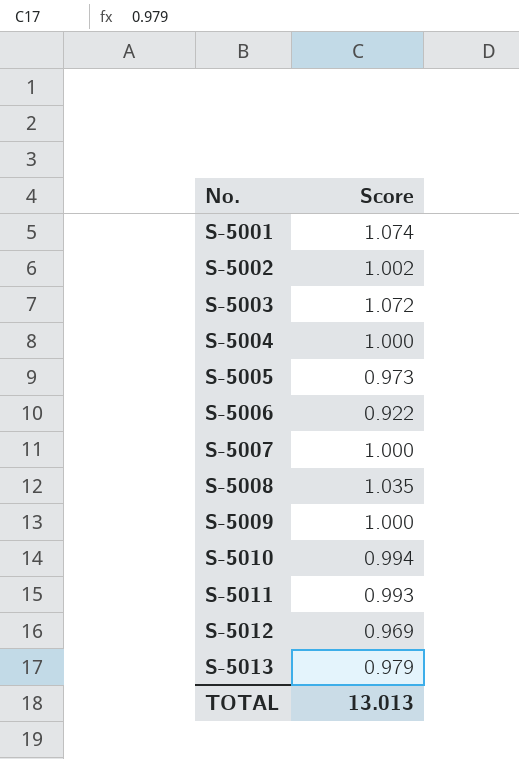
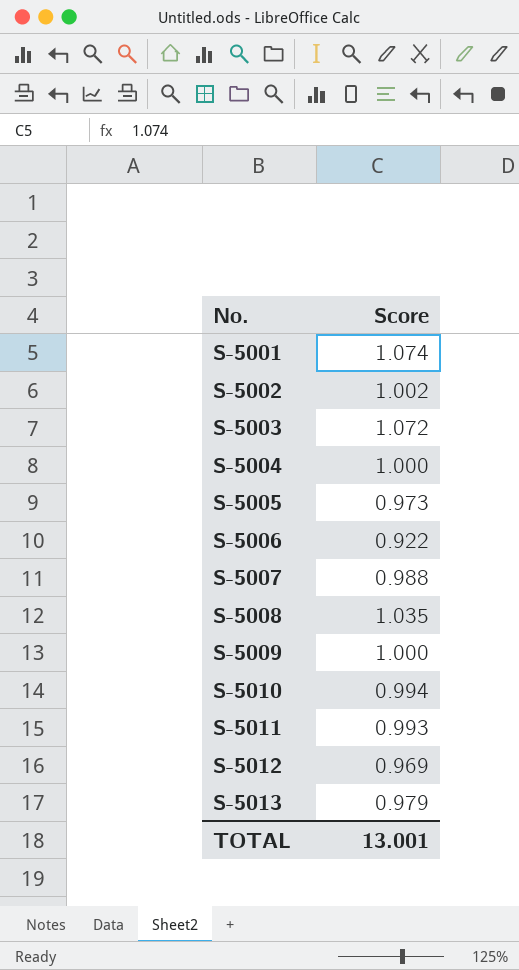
S-5007 | Score: 1.000 -> 0.988
TOTAL | Score: 13.013 -> 13.001

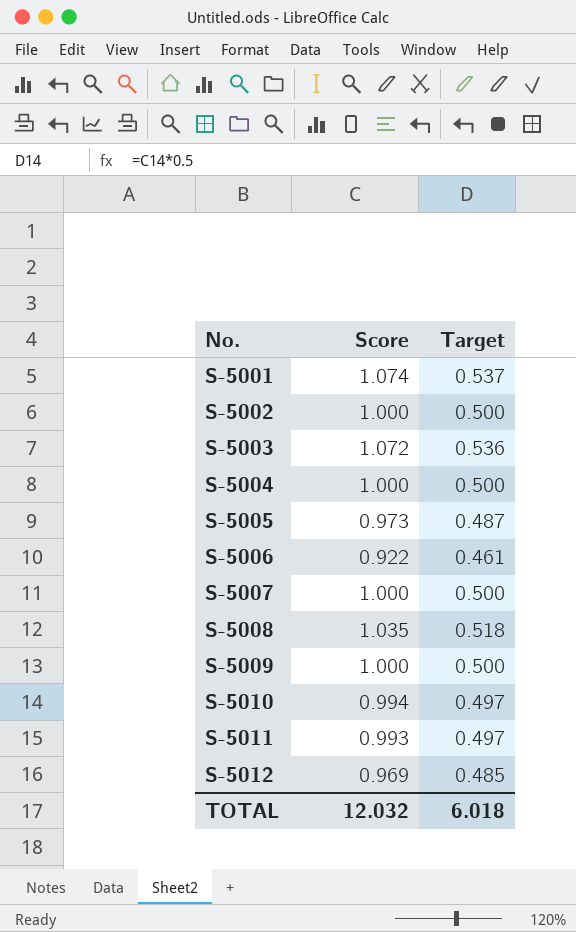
column Target | formula: none -> [Score] * 0.5
row S-5013: 0.979 -> none
S-5002 | Score: 1.002 -> 1.000
S-5007 | Score: 0.988 -> 1.000
TOTAL | Score: 13.001 -> 12.032

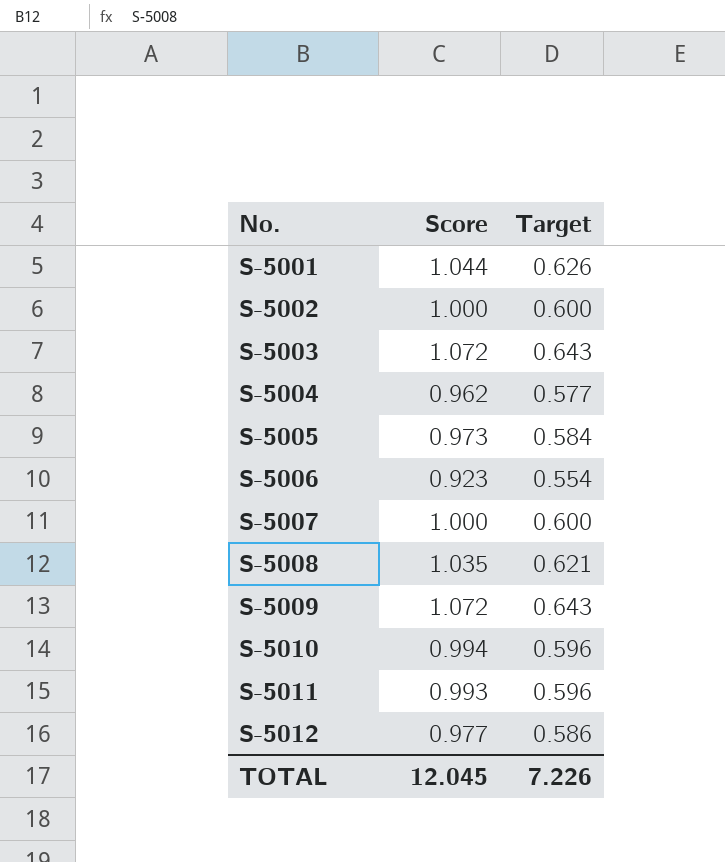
column Target | formula: [Score] * 0.5 -> [Score] * 0.6
S-5001 | Score: 1.074 -> 1.044
S-5004 | Score: 1.000 -> 0.962
S-5006 | Score: 0.922 -> 0.923
S-5009 | Score: 1.000 -> 1.072
S-5012 | Score: 0.969 -> 0.977
TOTAL | Score: 12.032 -> 12.045
TOTAL | Target: 6.018 -> 7.226

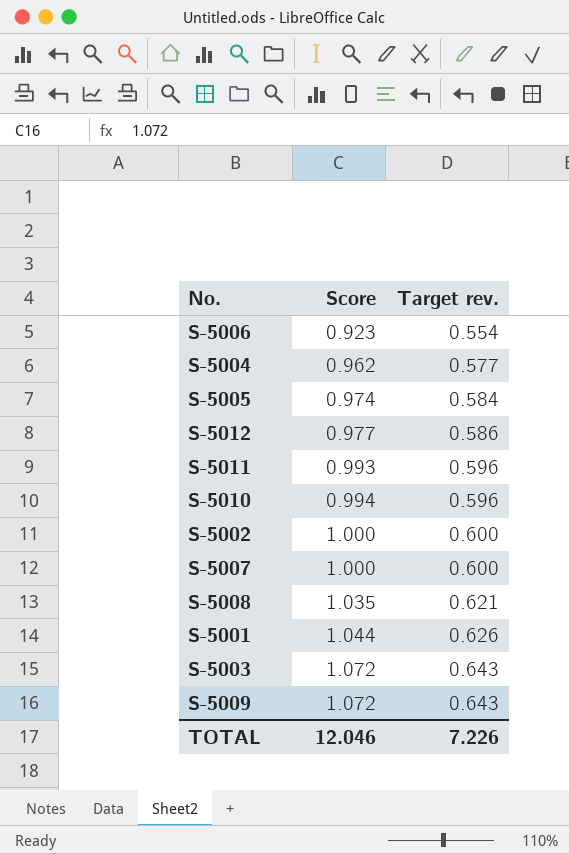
row order: No. ascending -> Score ascending
column name: Target -> Target rev.
S-5005 | Score: 0.973 -> 0.974
TOTAL | Score: 12.045 -> 12.046

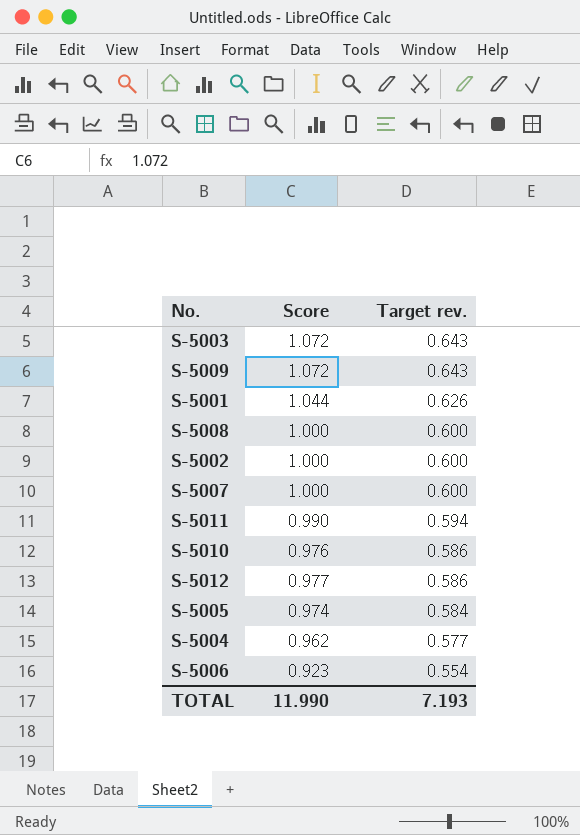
row order: Score ascending -> Target rev. descending
S-5008 | Score: 1.035 -> 1.000
S-5008 | Target rev.: 0.621 -> 0.600
S-5011 | Score: 0.993 -> 0.990
S-5011 | Target rev.: 0.596 -> 0.594
S-5010 | Score: 0.994 -> 0.976
S-5010 | Target rev.: 0.596 -> 0.586
TOTAL | Score: 12.046 -> 11.990
TOTAL | Target rev.: 7.226 -> 7.193

